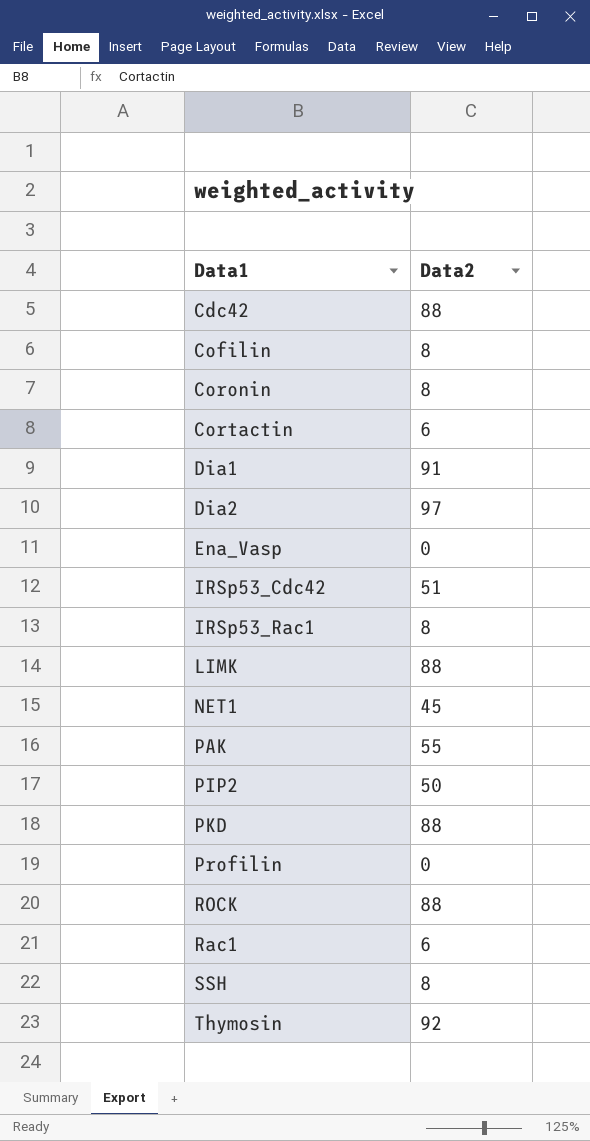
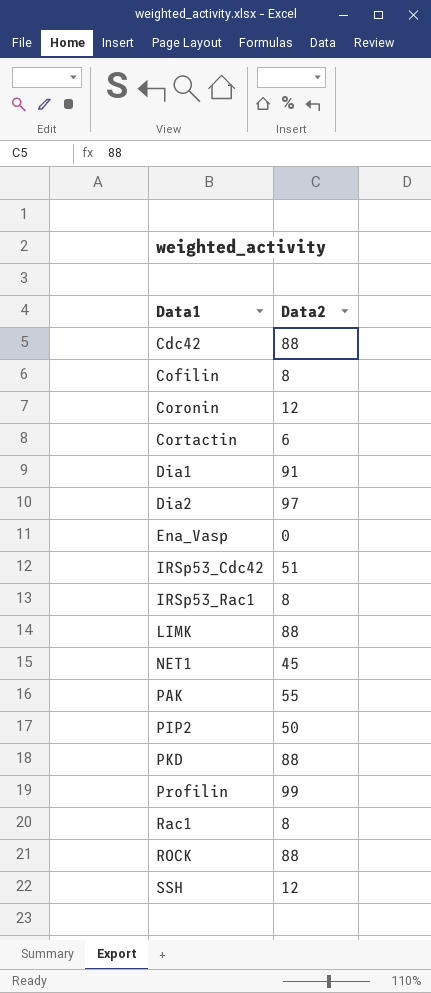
row order: none -> Data1 ascending
row Thymosin: 92 -> none
Coronin | Data2: 8 -> 12
Profilin | Data2: 0 -> 99
Rac1 | Data2: 6 -> 8
SSH | Data2: 8 -> 12

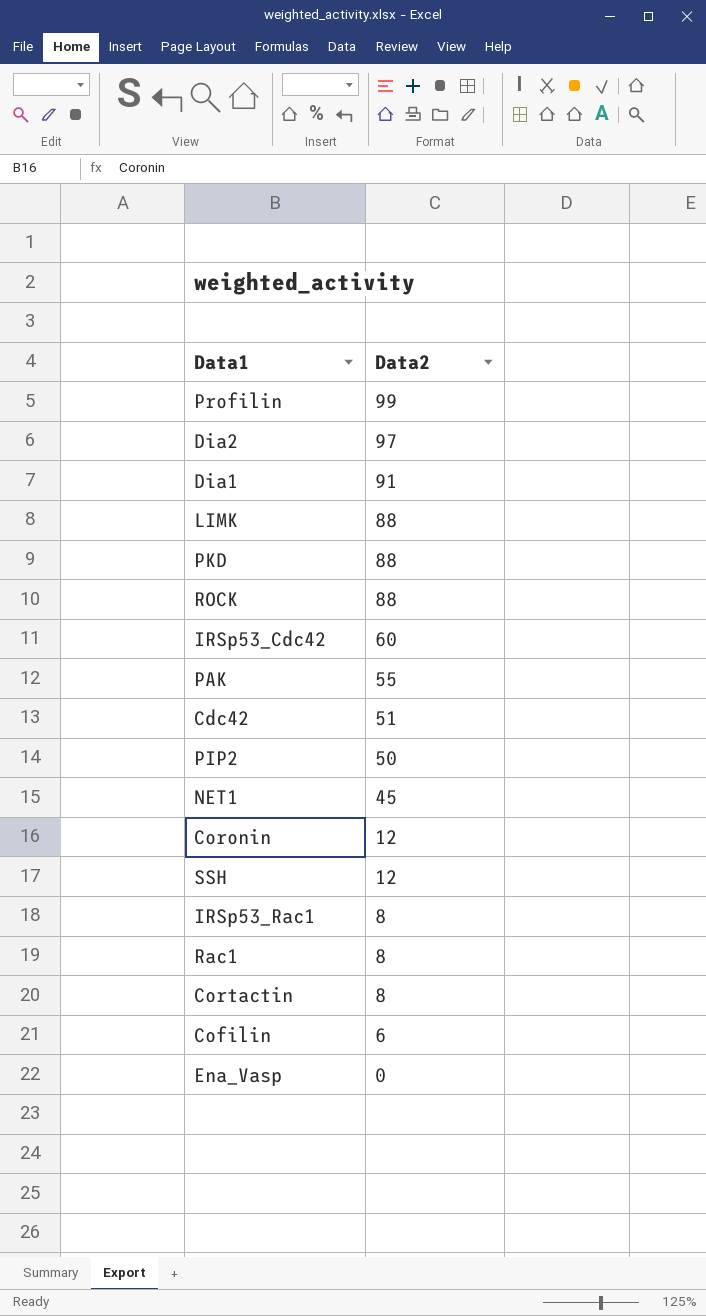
row order: Data1 ascending -> Data2 descending
IRSp53_Cdc42 | Data2: 51 -> 60
Cdc42 | Data2: 88 -> 51
Cortactin | Data2: 6 -> 8
Cofilin | Data2: 8 -> 6

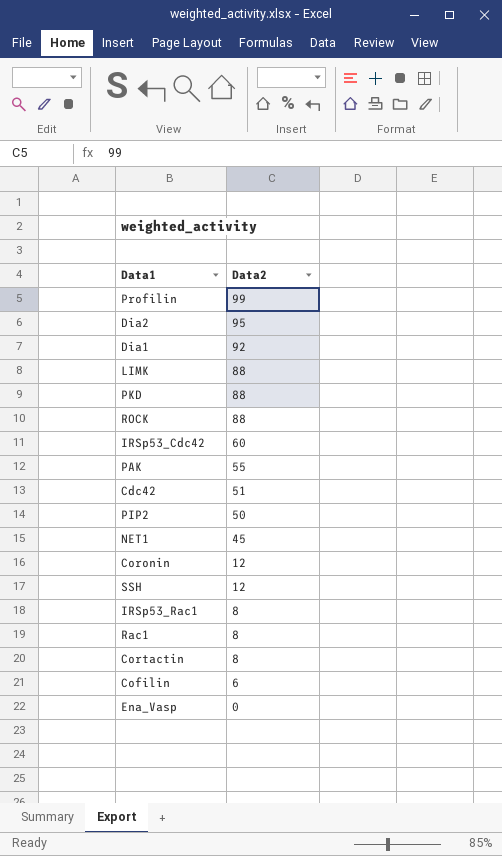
Dia2 | Data2: 97 -> 95
Dia1 | Data2: 91 -> 92

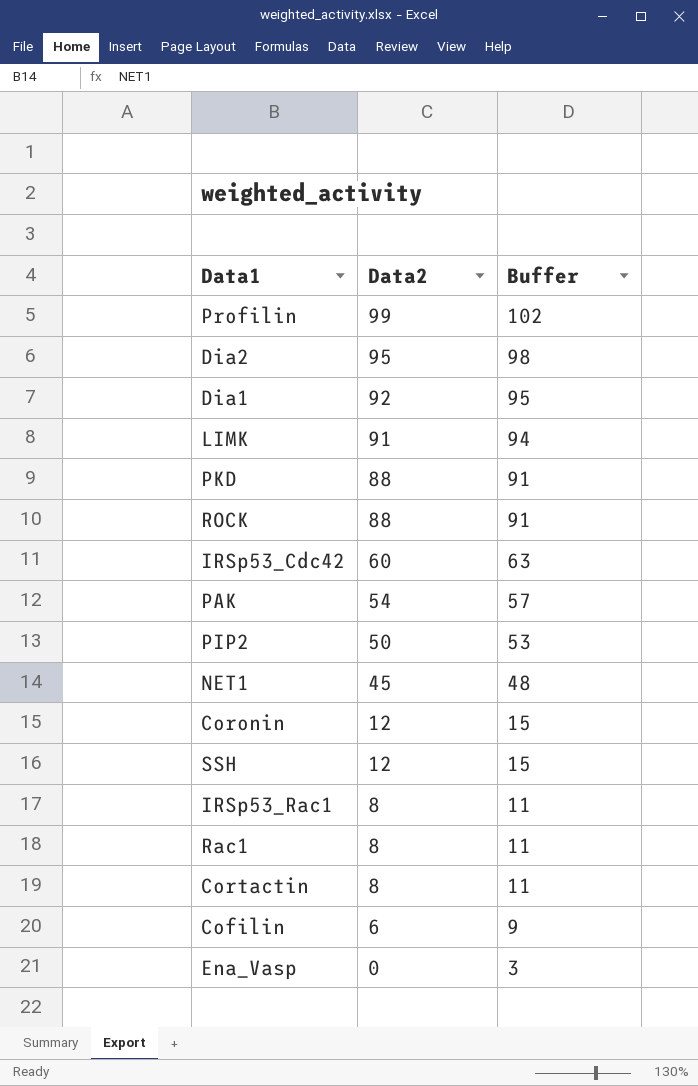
column Buffer | formula: none -> [Data2] + 3
row Cdc42: 51 -> none
LIMK | Data2: 88 -> 91
PAK | Data2: 55 -> 54

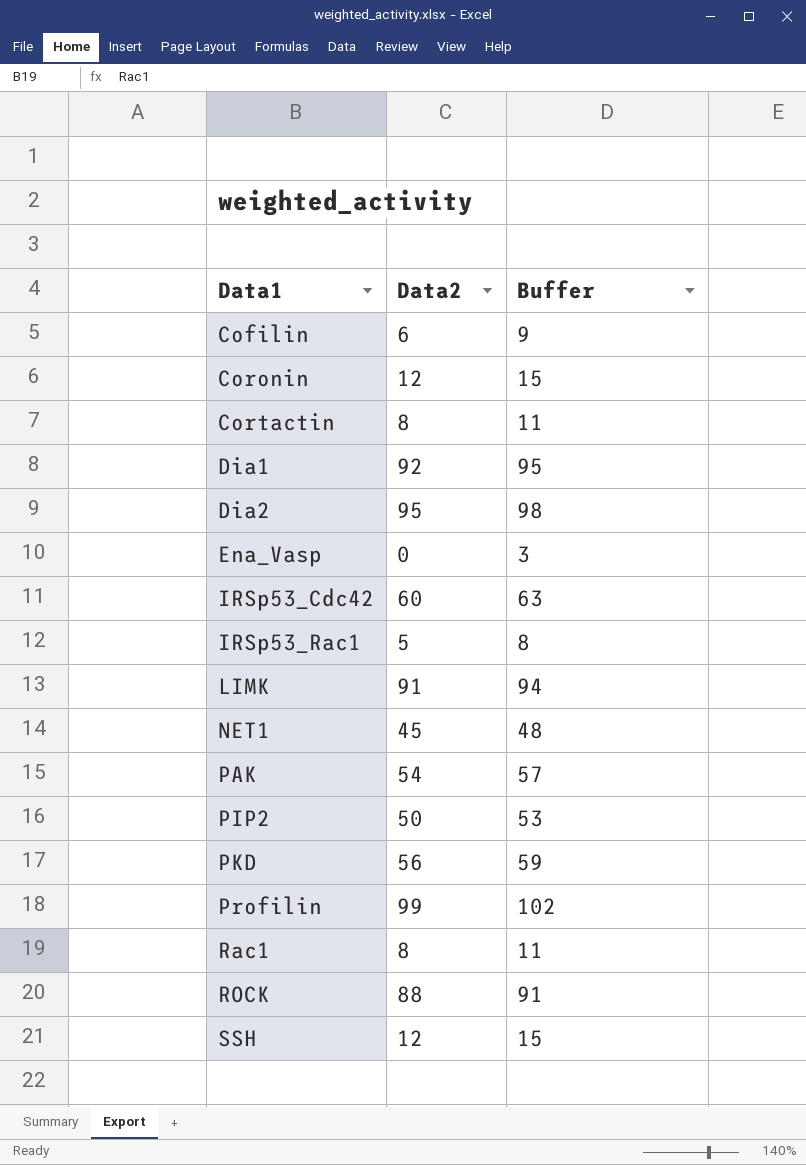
row order: Data2 descending -> Data1 ascending
IRSp53_Rac1 | Data2: 8 -> 5
IRSp53_Rac1 | Buffer: 11 -> 8
PKD | Data2: 88 -> 56
PKD | Buffer: 91 -> 59

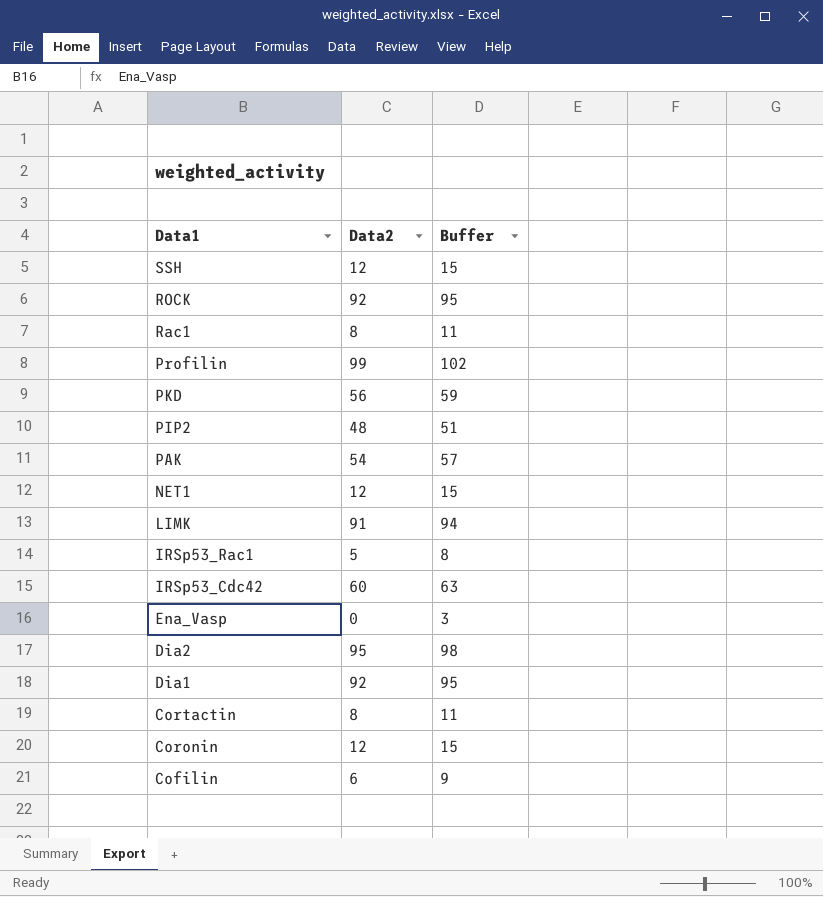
row order: Data1 ascending -> Data1 descending
ROCK | Data2: 88 -> 92
ROCK | Buffer: 91 -> 95
PIP2 | Data2: 50 -> 48
PIP2 | Buffer: 53 -> 51
NET1 | Data2: 45 -> 12
NET1 | Buffer: 48 -> 15

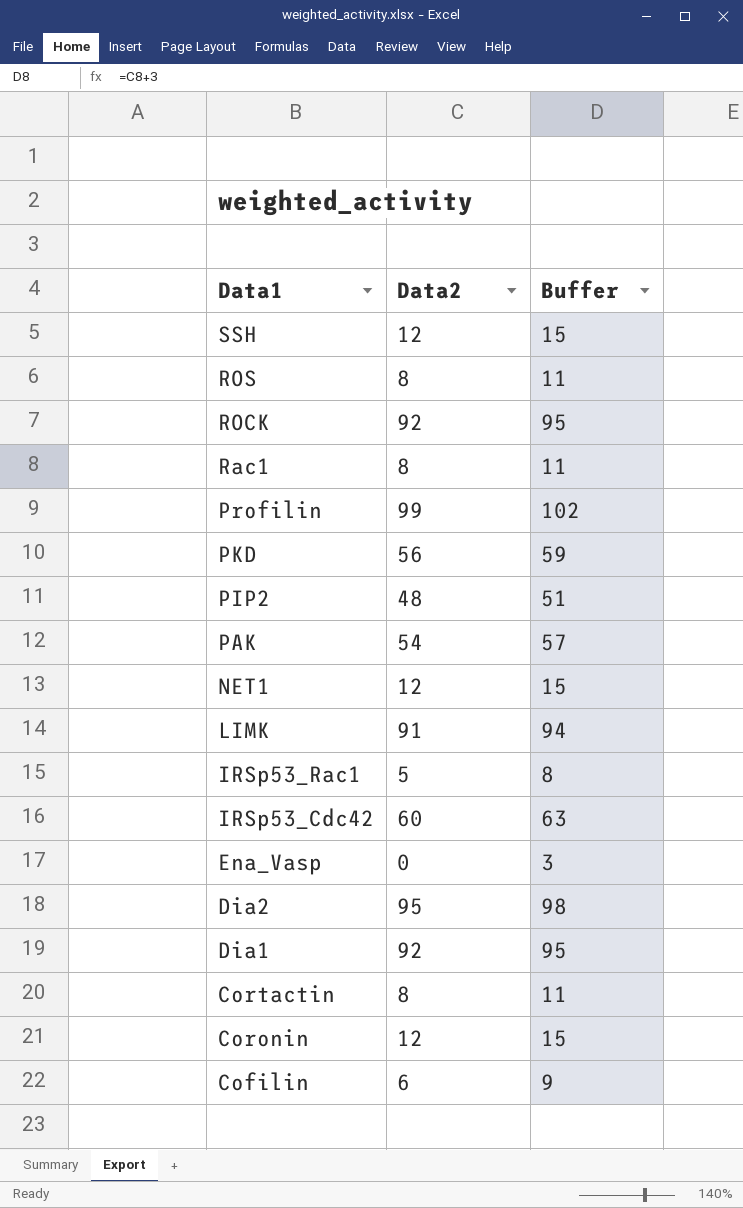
row ROS: none -> 8 | 11

